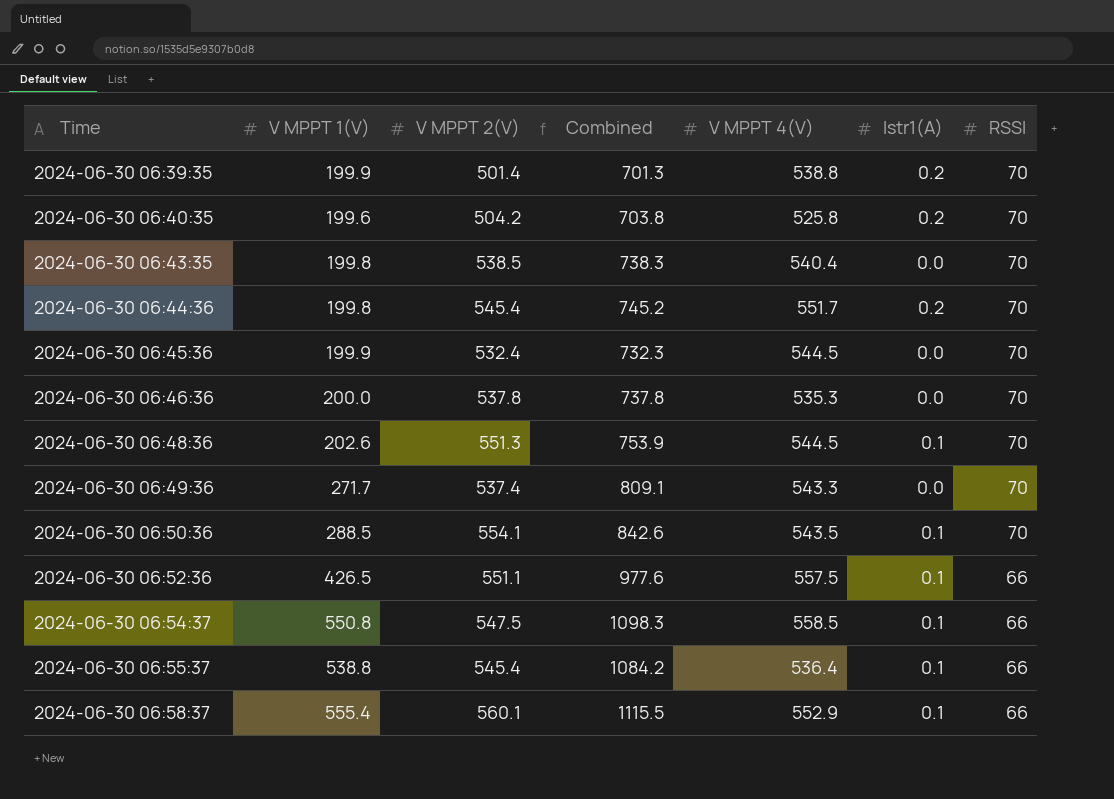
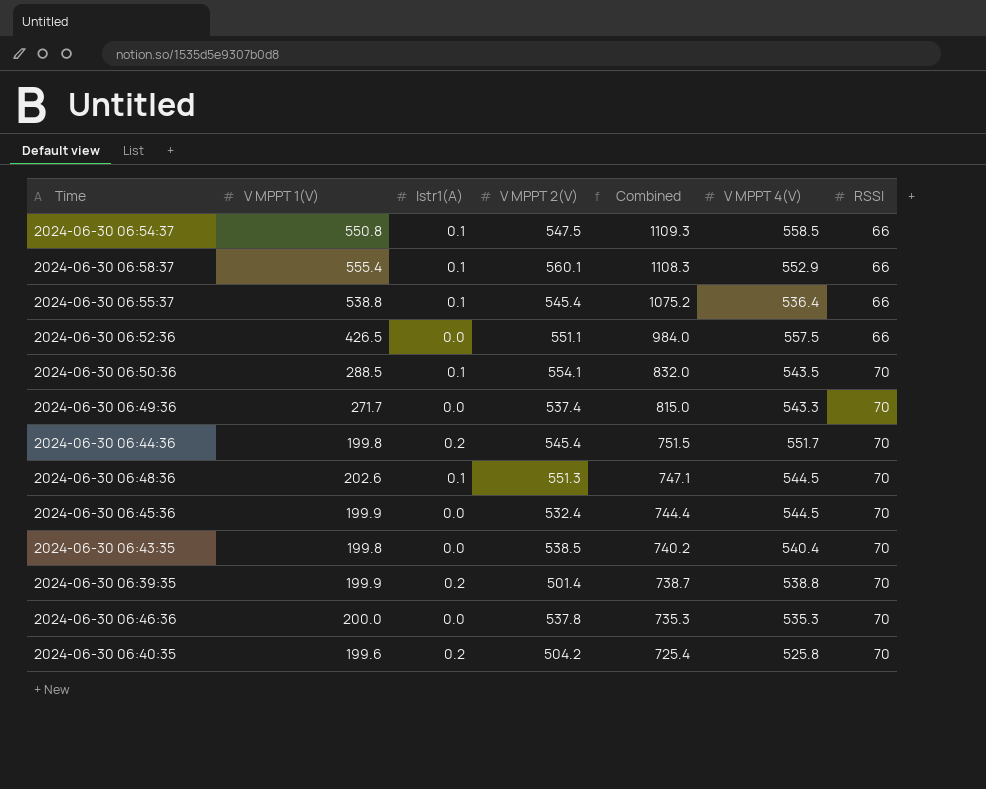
row order: Time ascending -> Combined descending
column Istr1(A) | position: 6 -> 3
column Combined | formula: [V MPPT 1(V)] + [V MPPT 2(V)] -> [V MPPT 1(V)] + [V MPPT 4(V)]
2024-06-30 06:52:36 | Istr1(A): 0.1 -> 0.0

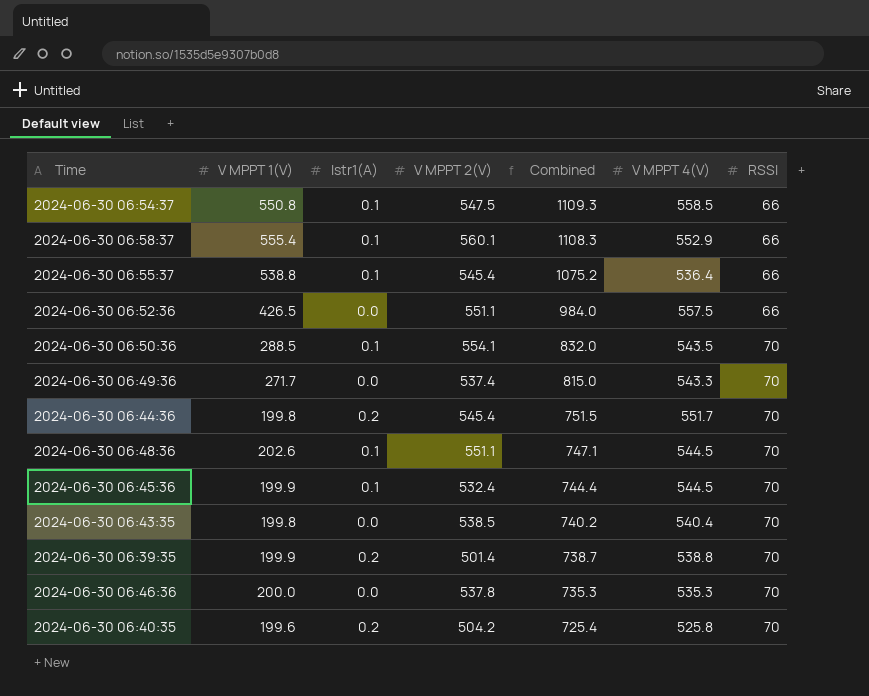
2024-06-30 06:48:36 | V MPPT 2(V): 551.3 -> 551.1
2024-06-30 06:45:36 | Istr1(A): 0.0 -> 0.1

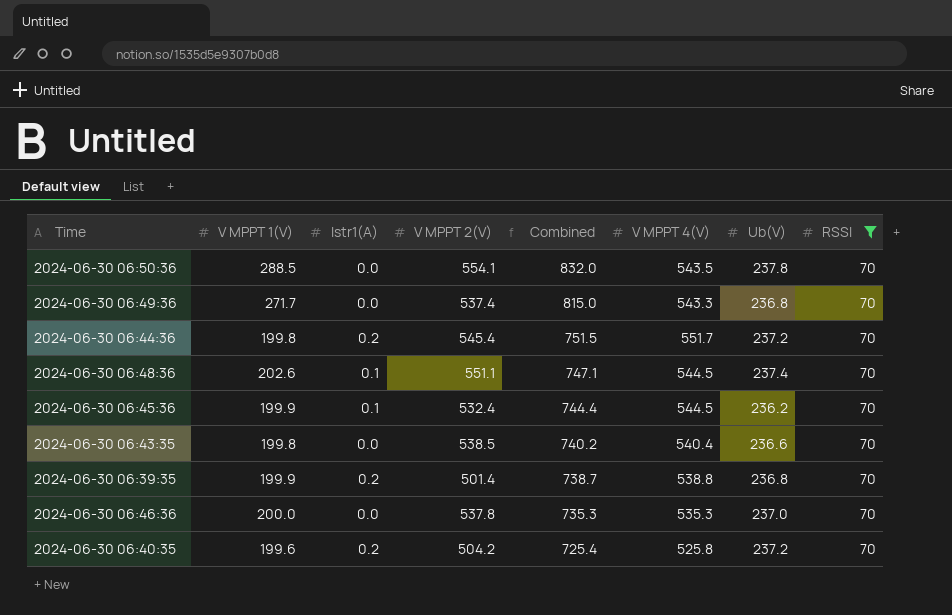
filter: none -> RSSI = 70
column Ub(V) | position: none -> 7
2024-06-30 06:50:36 | Istr1(A): 0.1 -> 0.0

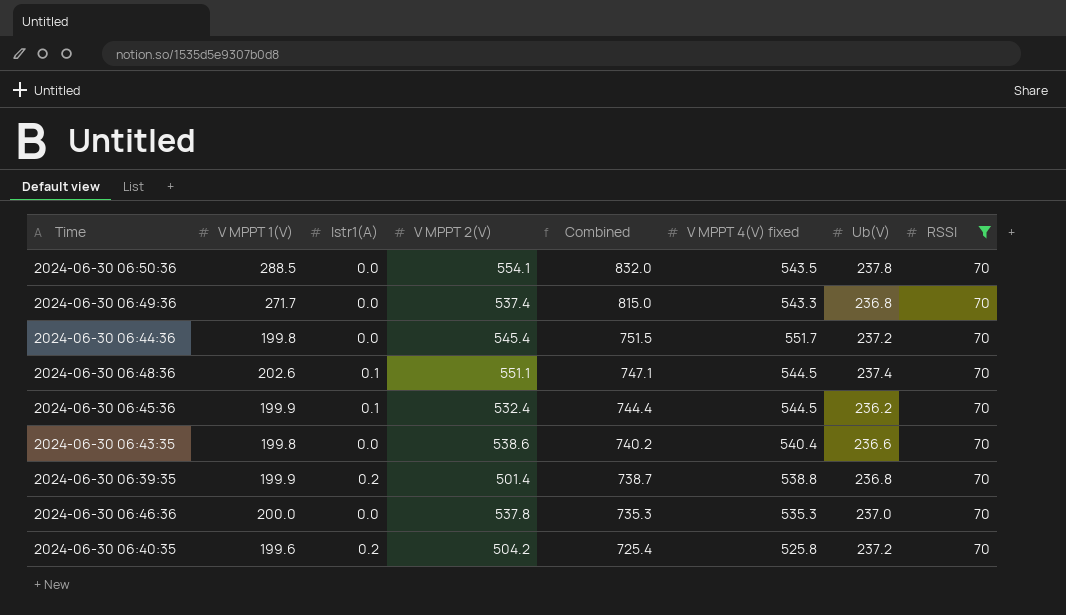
column name: V MPPT 4(V) -> V MPPT 4(V) fixed
2024-06-30 06:44:36 | Istr1(A): 0.2 -> 0.0
2024-06-30 06:43:35 | V MPPT 2(V): 538.5 -> 538.6

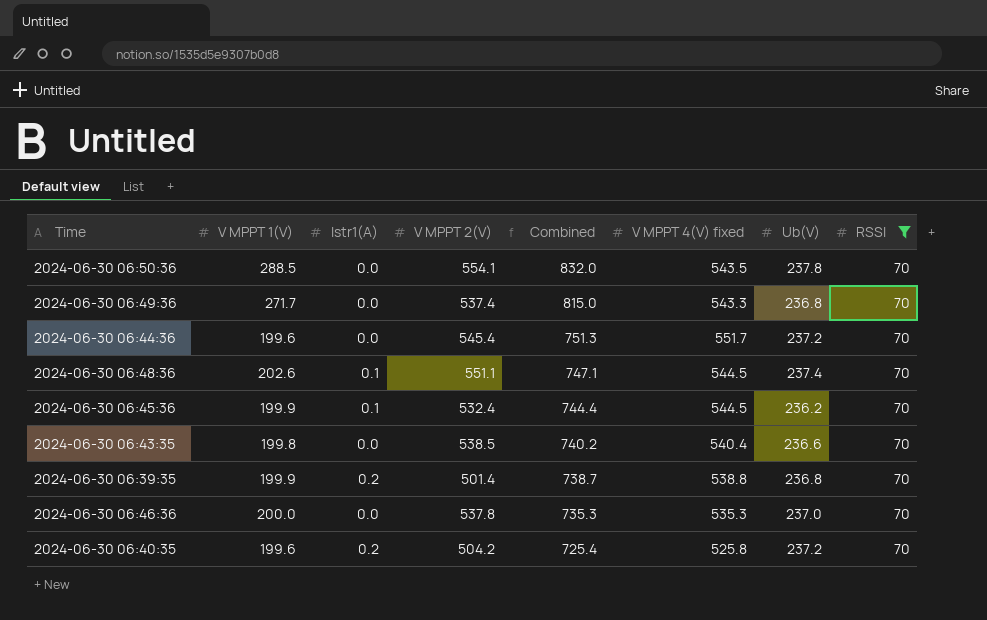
2024-06-30 06:44:36 | V MPPT 1(V): 199.8 -> 199.6
2024-06-30 06:44:36 | Combined: 751.5 -> 751.3
2024-06-30 06:43:35 | V MPPT 2(V): 538.6 -> 538.5

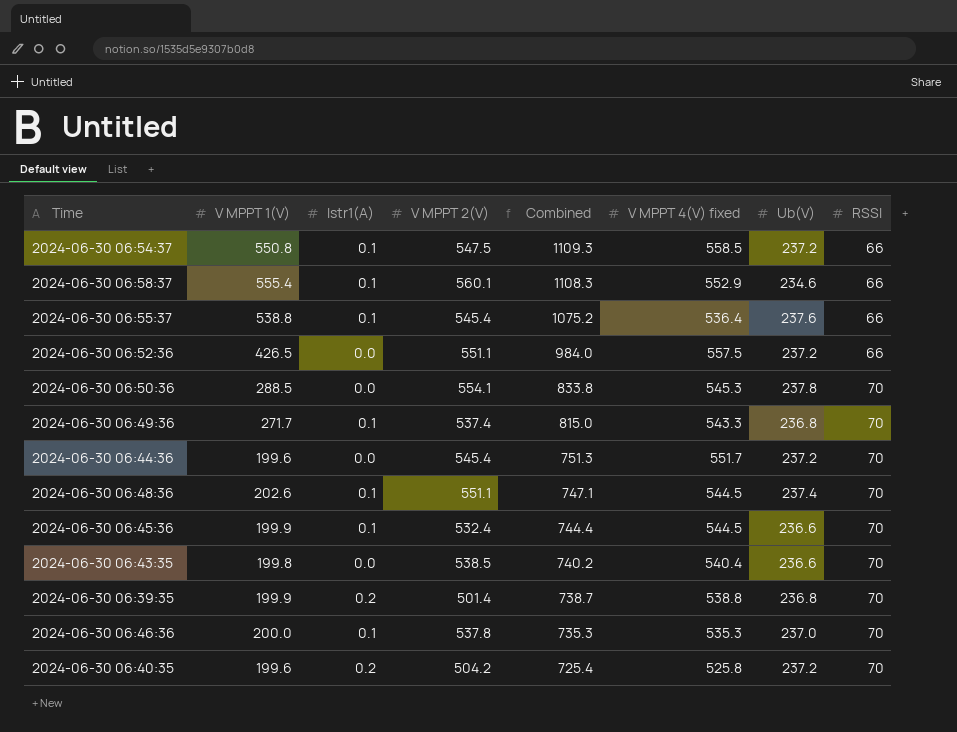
filter: RSSI = 70 -> none
2024-06-30 06:50:36 | Combined: 832.0 -> 833.8
2024-06-30 06:50:36 | V MPPT 4(V) fixed: 543.5 -> 545.3
2024-06-30 06:49:36 | Istr1(A): 0.0 -> 0.1
2024-06-30 06:45:36 | Ub(V): 236.2 -> 236.6
2024-06-30 06:46:36 | Istr1(A): 0.0 -> 0.1

